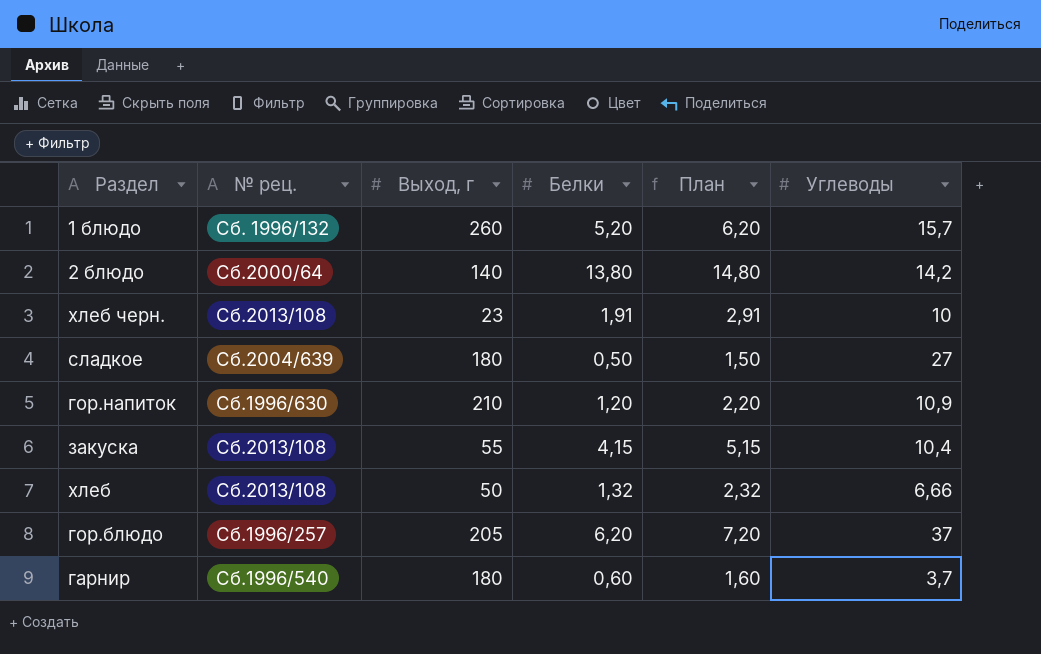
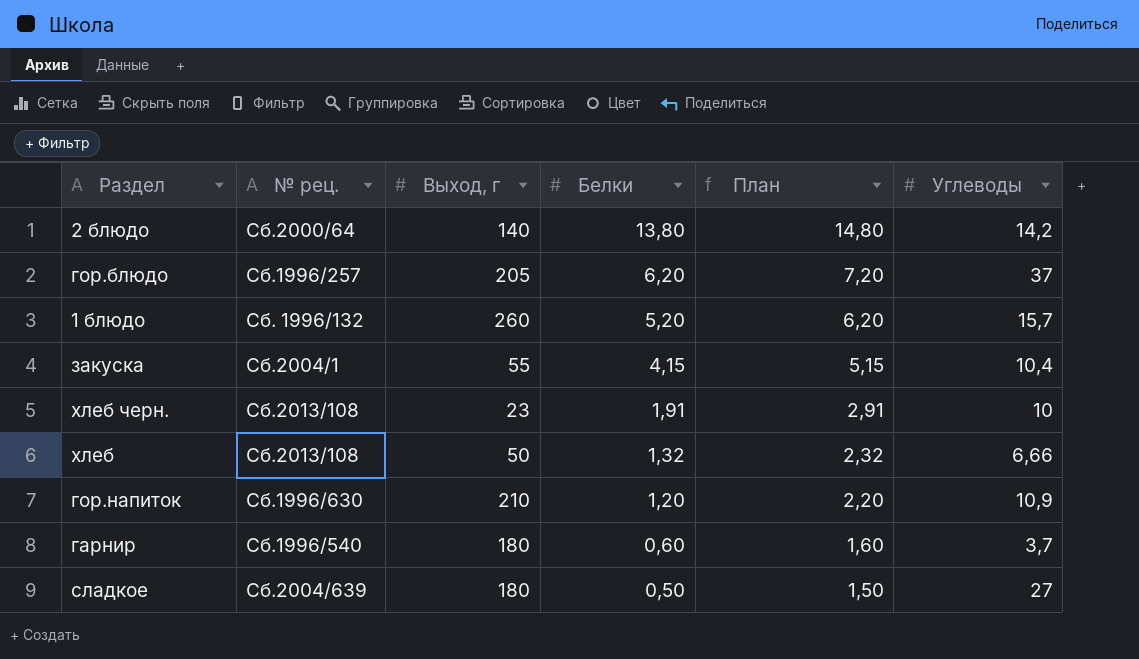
row order: none -> Белки descending
закуска | № рец.: Сб.2013/108 -> Сб.2004/1

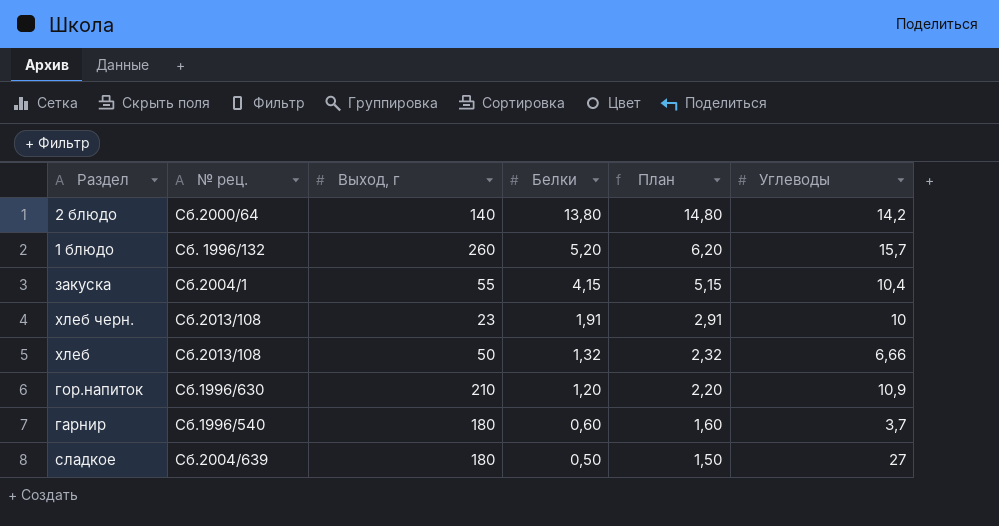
row гор.блюдо: Сб.1996/257 | 205 | 6,20 | 7,20 | 37 -> none

